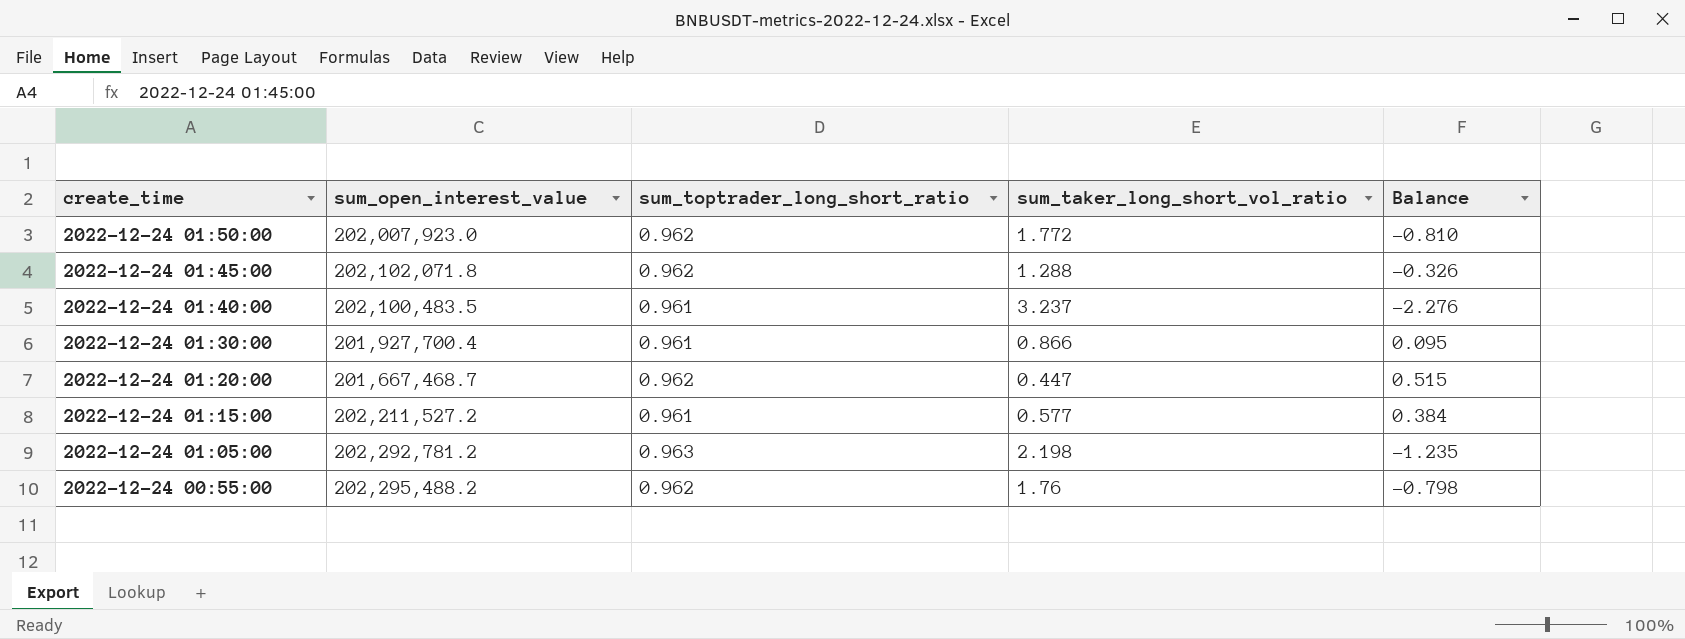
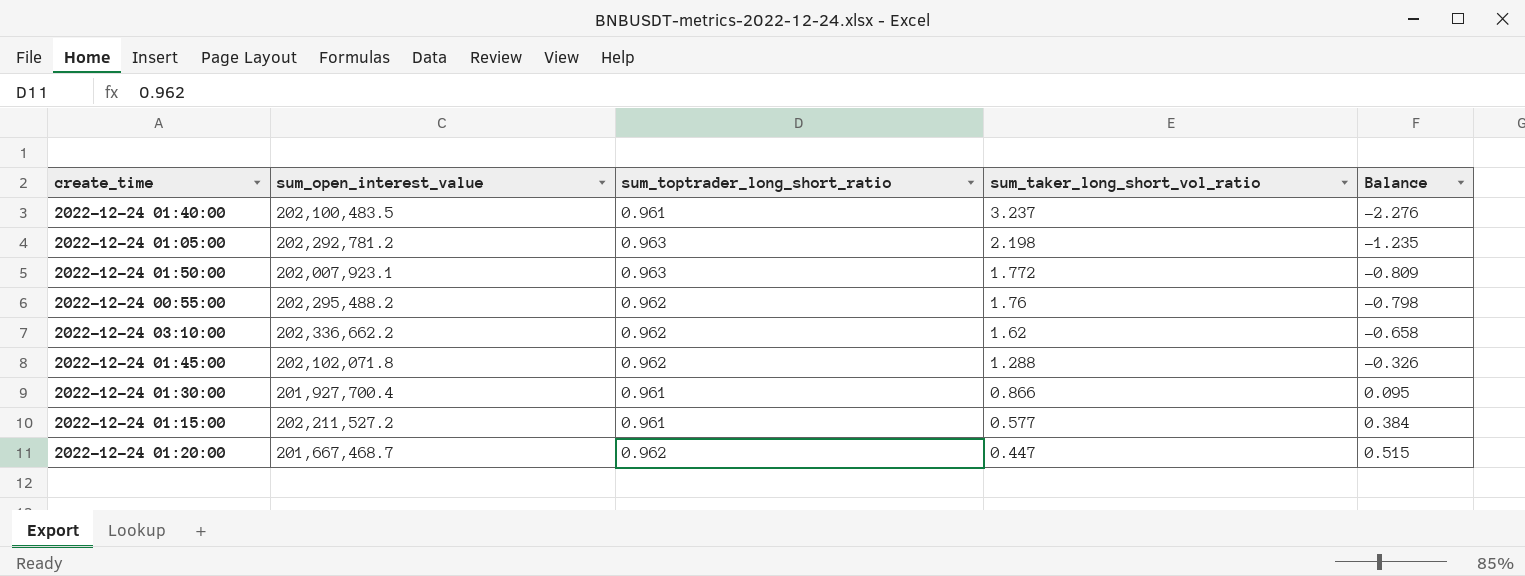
row order: create_time descending -> sum_taker_long_short_vol_ratio descending
2022-12-24 01:50:00 | sum_open_interest_value: 202,007,923.0 -> 202,007,923.1
2022-12-24 01:50:00 | sum_toptrader_long_short_ratio: 0.962 -> 0.963
2022-12-24 01:50:00 | Balance: -0.810 -> -0.809
row 2022-12-24 03:10:00: none -> 202,336,662.2 | 0.962 | 1.62 | -0.658

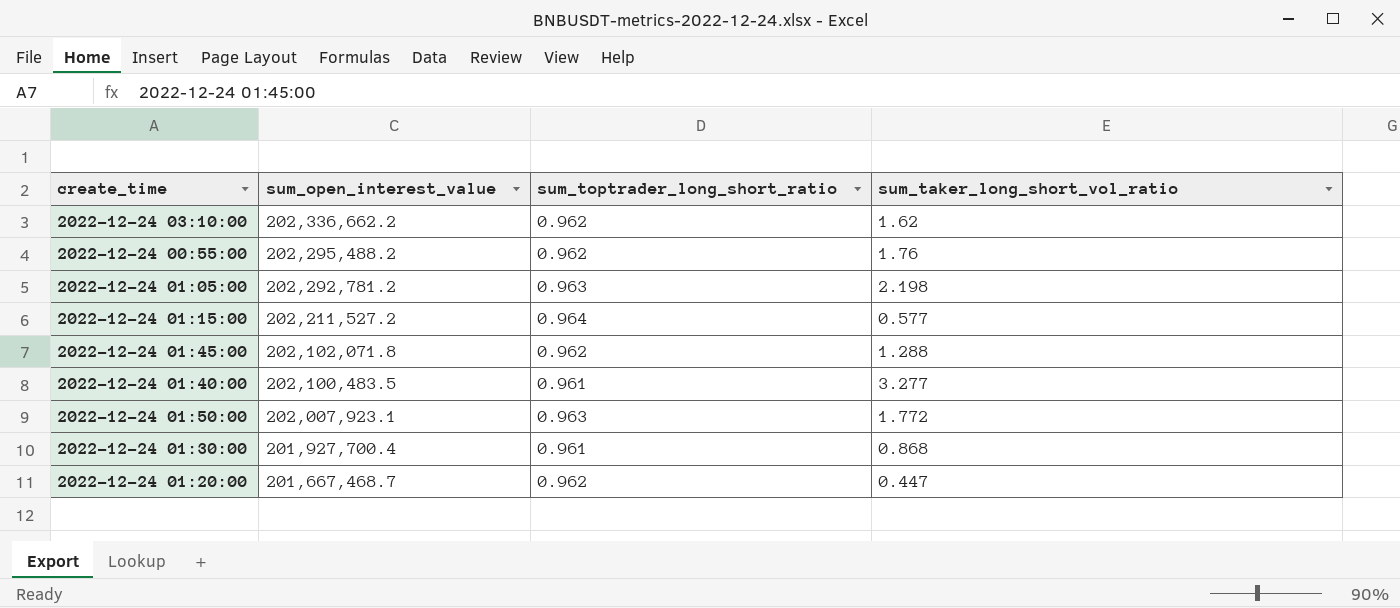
row order: sum_taker_long_short_vol_ratio descending -> sum_open_interest_value descending
column Balance | formula: [sum_toptrader_long_short_ratio] - [sum_taker_long_short_vol_ratio] -> none
2022-12-24 01:15:00 | sum_toptrader_long_short_ratio: 0.961 -> 0.964
2022-12-24 01:40:00 | sum_taker_long_short_vol_ratio: 3.237 -> 3.277
2022-12-24 01:30:00 | sum_taker_long_short_vol_ratio: 0.866 -> 0.868

